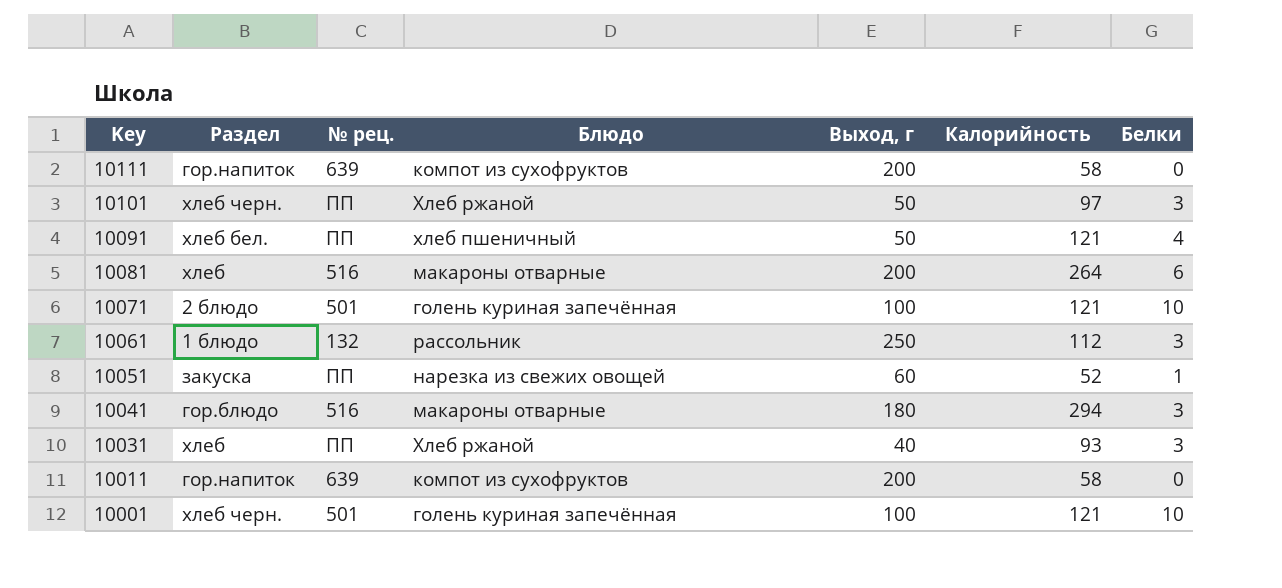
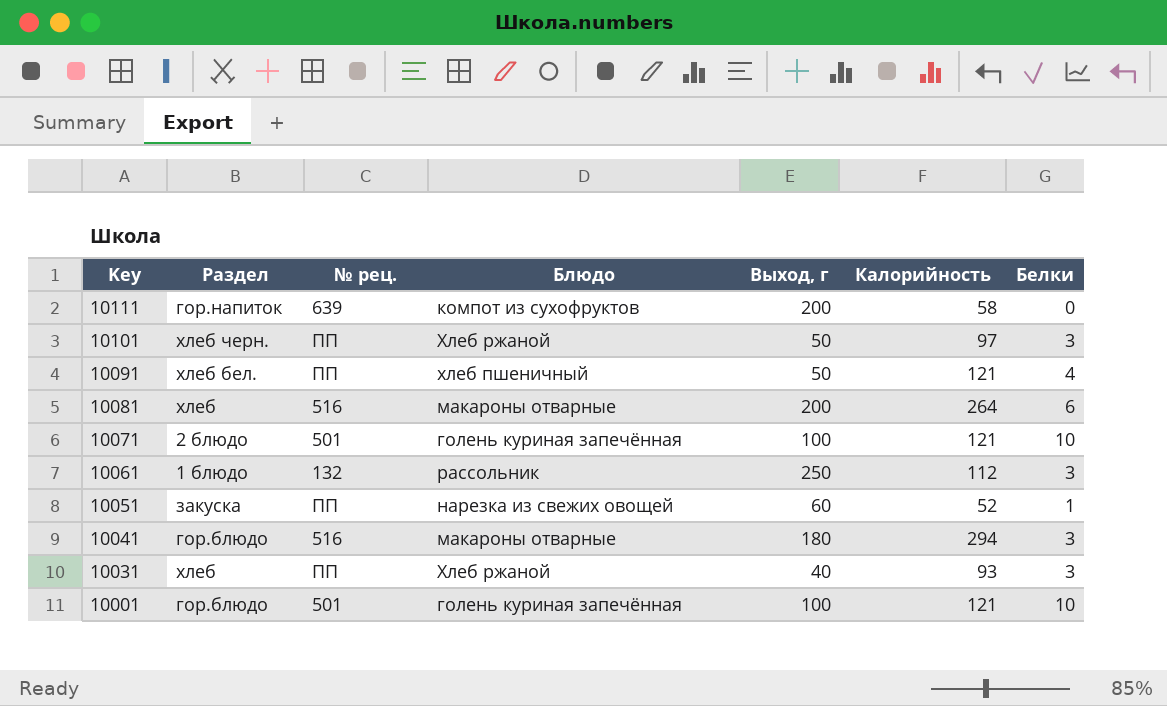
row 10011: гор.напиток | 639 | компот из сухофруктов | 200 | 58 | 0 -> none
10001 | Раздел: хлеб черн. -> гор.блюдо

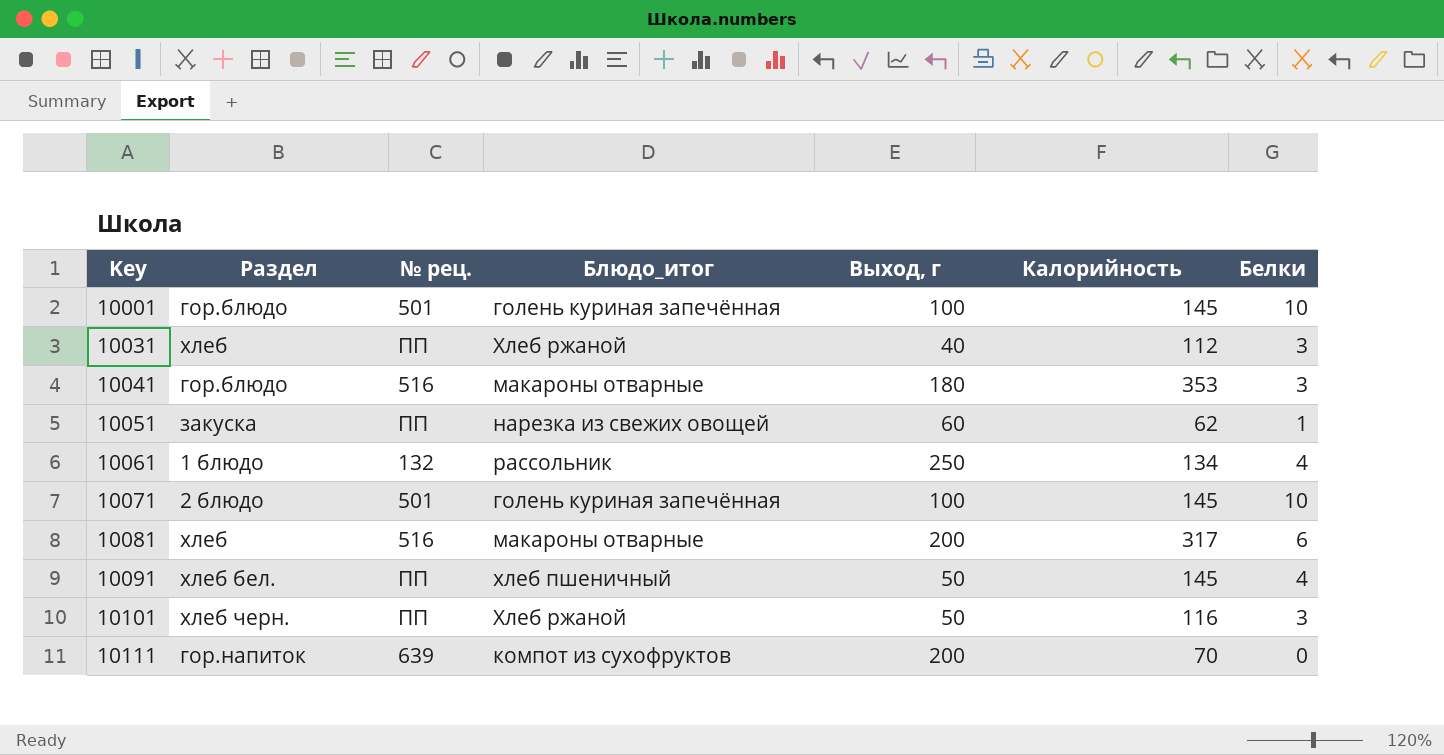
row order: Key descending -> Key ascending
column name: Блюдо -> Блюдо_итог
10001 | Калорийность: 121 -> 145
10031 | Калорийность: 93 -> 112
10041 | Калорийность: 294 -> 353
10051 | Калорийность: 52 -> 62
10061 | Калорийность: 112 -> 134
10061 | Белки: 3 -> 4
10071 | Калорийность: 121 -> 145
10081 | Калорийность: 264 -> 317
10091 | Калорийность: 121 -> 145
10101 | Калорийность: 97 -> 116
10111 | Калорийность: 58 -> 70

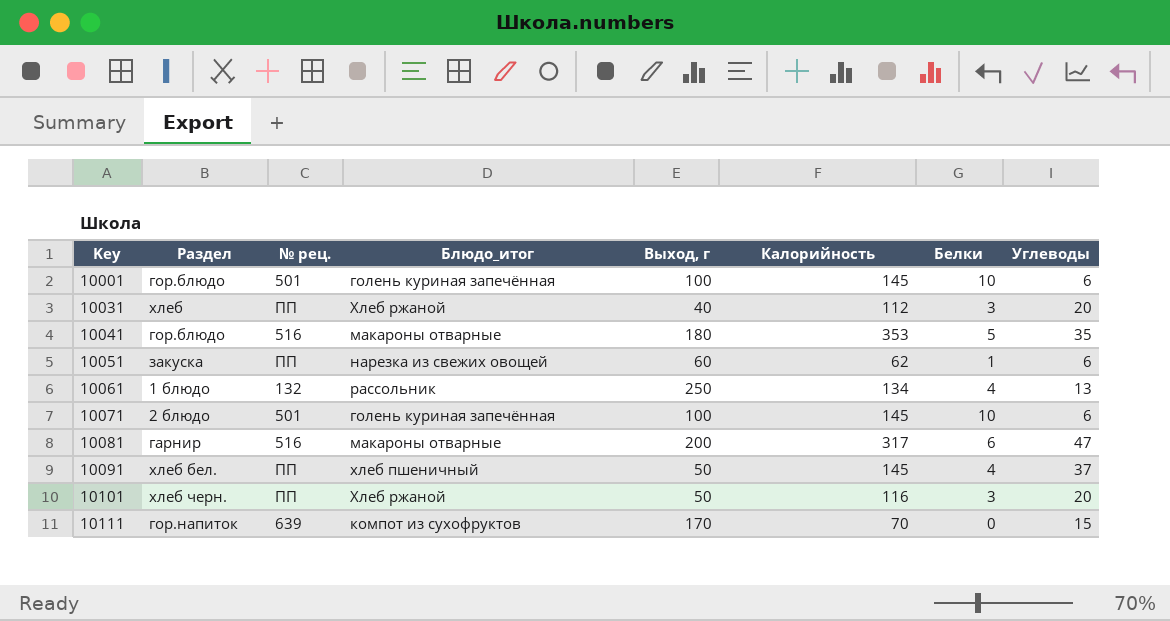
column Углеводы | position: none -> 8
10041 | Белки: 3 -> 5
10081 | Раздел: хлеб -> гарнир
10111 | Выход, г: 200 -> 170

